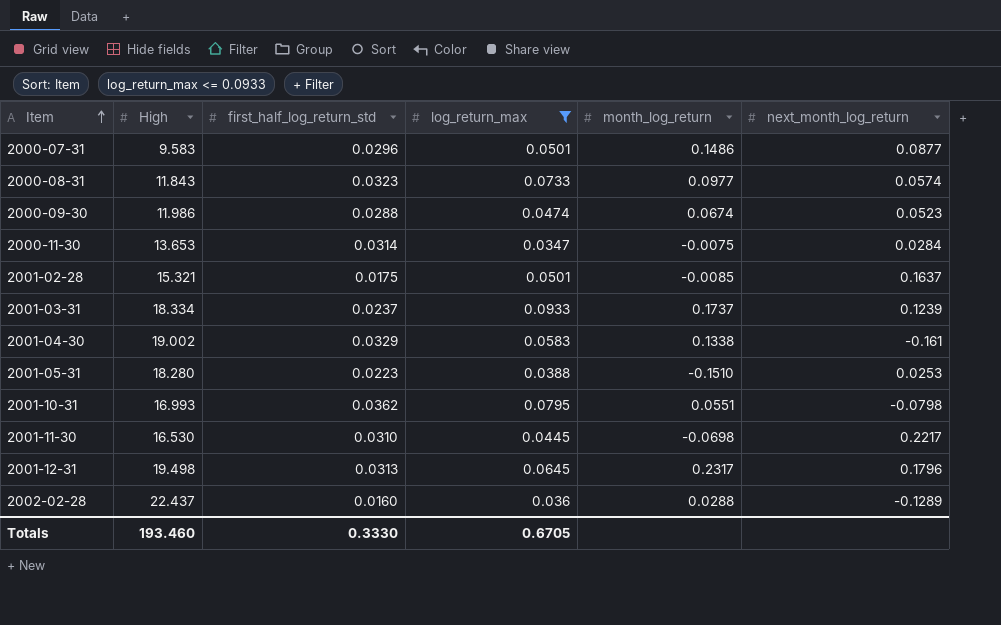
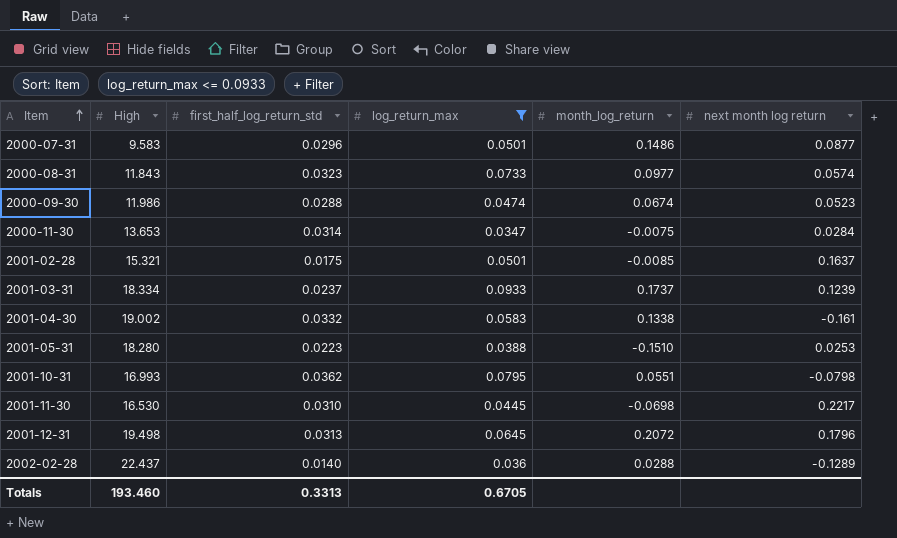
column name: next_month_log_return -> next month log return
2001-04-30 | first_half_log_return_std: 0.0329 -> 0.0332
2001-12-31 | month_log_return: 0.2317 -> 0.2072
2002-02-28 | first_half_log_return_std: 0.0160 -> 0.0140
Totals | first_half_log_return_std: 0.3330 -> 0.3313

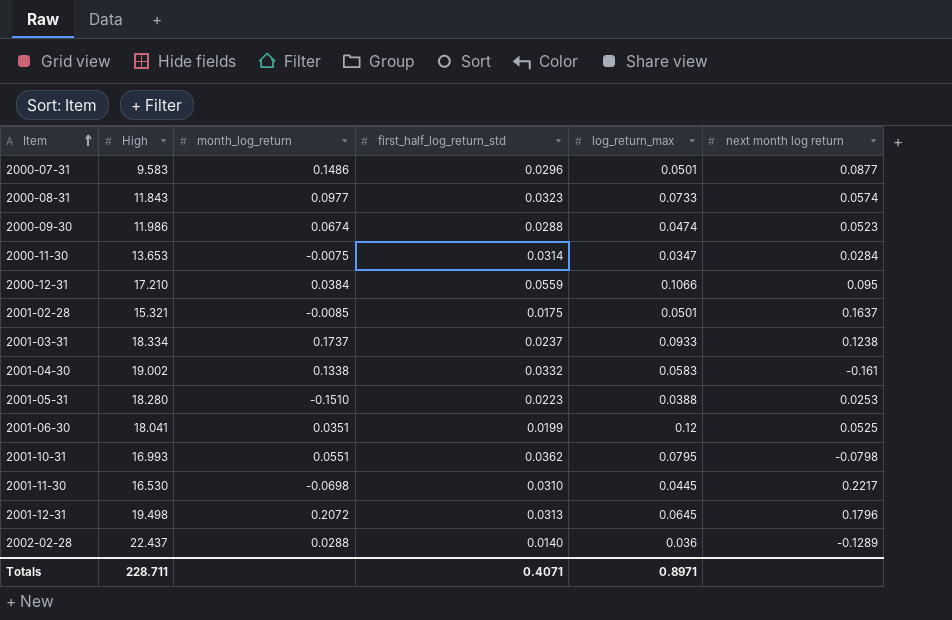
filter: log_return_max <= 0.0933 -> none
column month_log_return | position: 5 -> 3
2001-03-31 | next month log return: 0.1239 -> 0.1238
Totals | High: 193.460 -> 228.711
Totals | first_half_log_return_std: 0.3313 -> 0.4071
Totals | log_return_max: 0.6705 -> 0.8971

